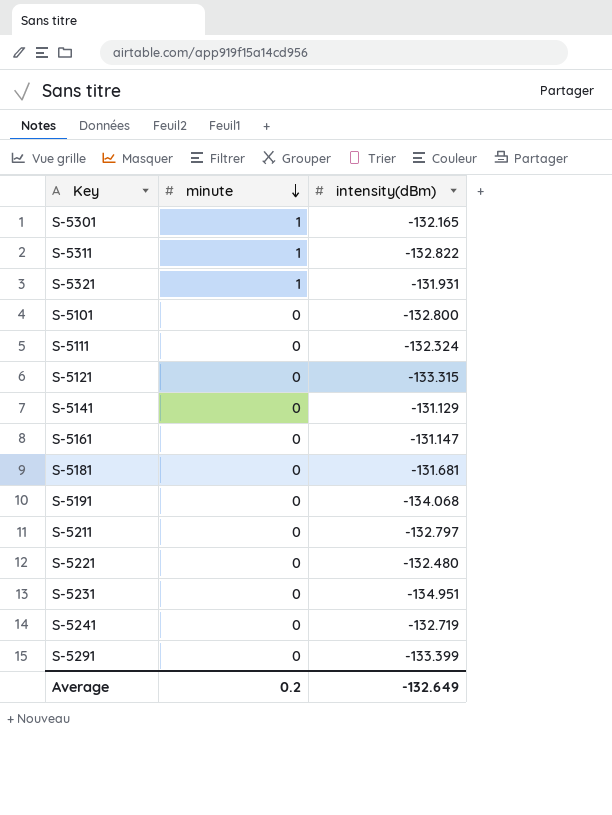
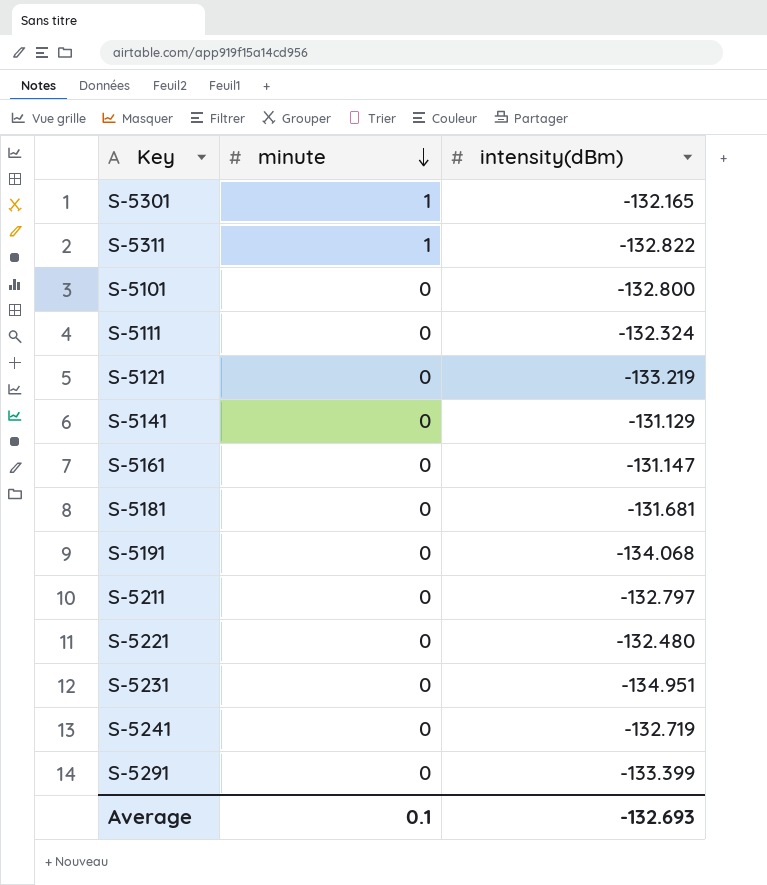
row S-5321: 1 | -131.931 -> none
S-5121 | intensity(dBm): -133.315 -> -133.219
Average | minute: 0.2 -> 0.1
Average | intensity(dBm): -132.649 -> -132.693

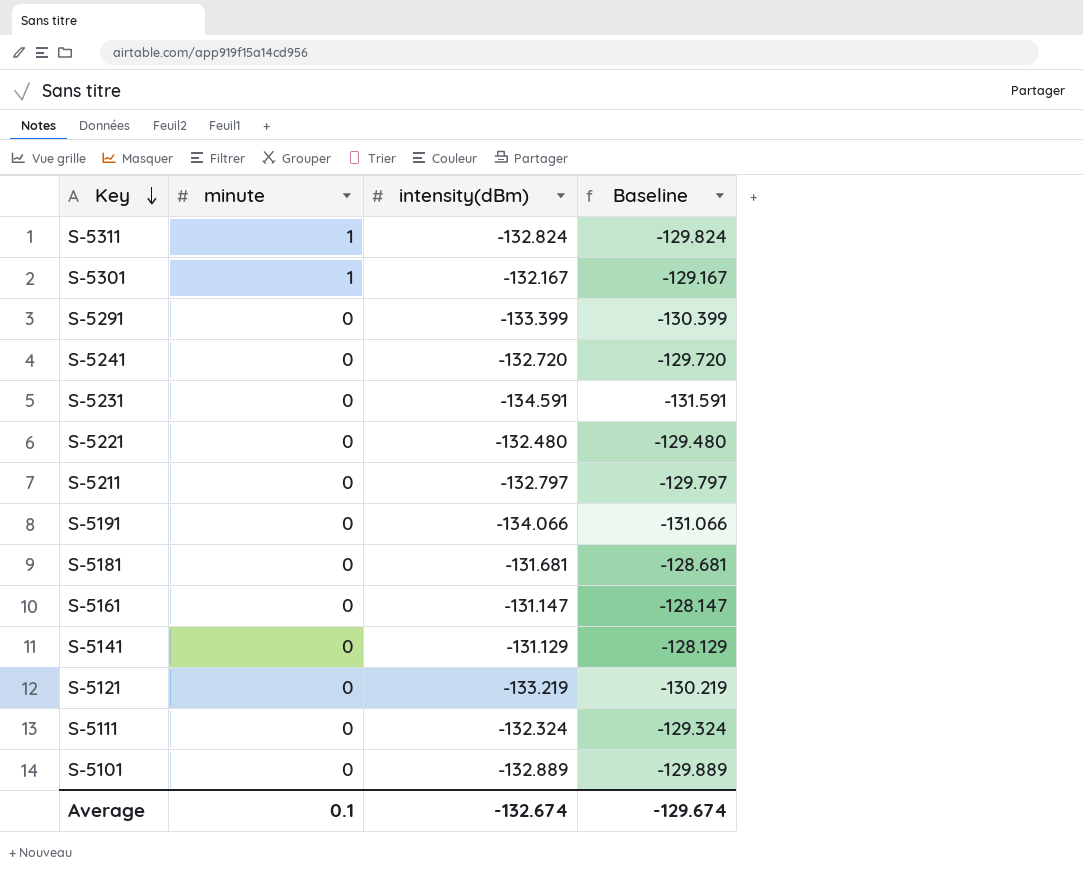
row order: minute descending -> Key descending
column Baseline | formula: none -> [intensity(dBm)] + 3
S-5311 | intensity(dBm): -132.822 -> -132.824
S-5301 | intensity(dBm): -132.165 -> -132.167
S-5241 | intensity(dBm): -132.719 -> -132.720
S-5231 | intensity(dBm): -134.951 -> -134.591
S-5191 | intensity(dBm): -134.068 -> -134.066
S-5101 | intensity(dBm): -132.800 -> -132.889
Average | intensity(dBm): -132.693 -> -132.674

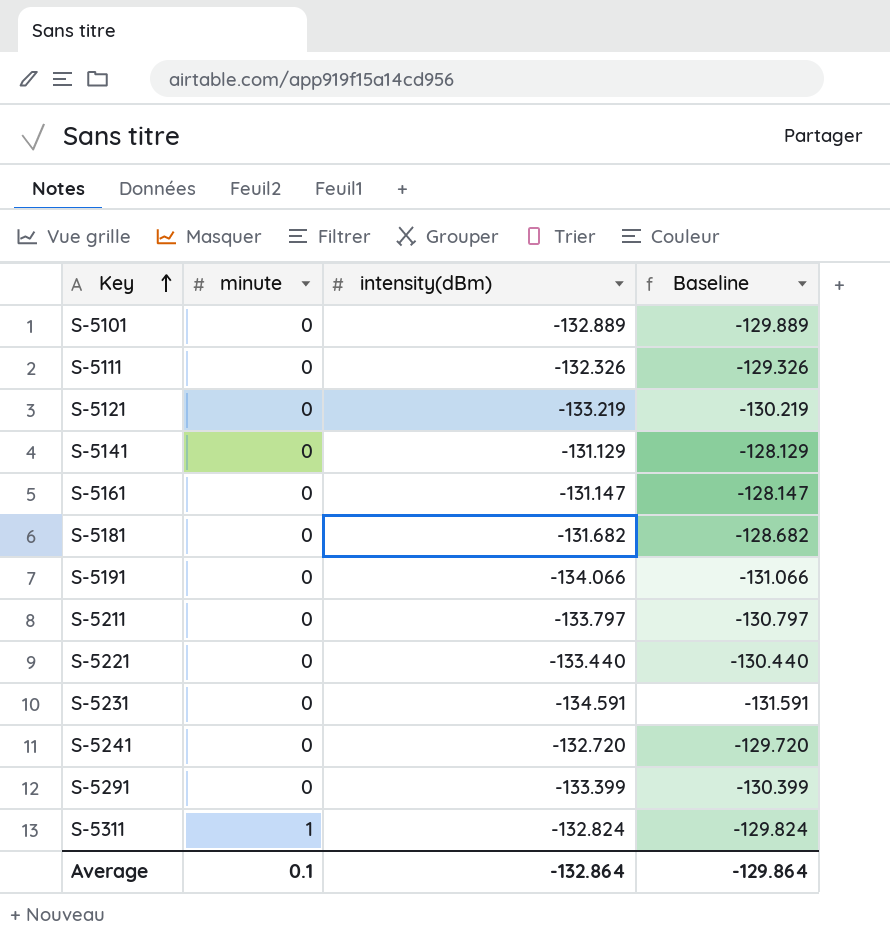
row order: Key descending -> Key ascending
row S-5301: 1 | -132.167 | -129.167 -> none
S-5111 | intensity(dBm): -132.324 -> -132.326
S-5111 | Baseline: -129.324 -> -129.326
S-5181 | intensity(dBm): -131.681 -> -131.682
S-5181 | Baseline: -128.681 -> -128.682
S-5211 | intensity(dBm): -132.797 -> -133.797
S-5211 | Baseline: -129.797 -> -130.797
S-5221 | intensity(dBm): -132.480 -> -133.440
S-5221 | Baseline: -129.480 -> -130.440
Average | intensity(dBm): -132.674 -> -132.864
Average | Baseline: -129.674 -> -129.864

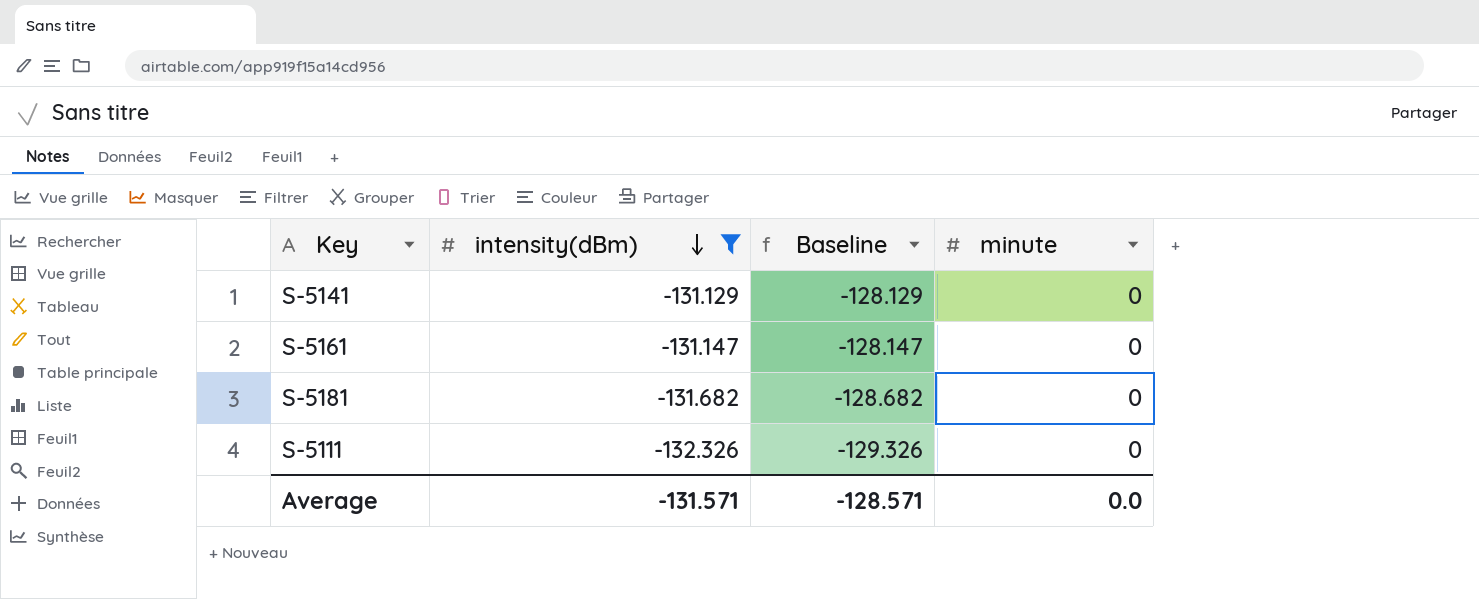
filter: none -> intensity(dBm) >= -132.326
row order: Key ascending -> intensity(dBm) descending
column minute | position: 2 -> 4
Average | intensity(dBm): -132.864 -> -131.571
Average | Baseline: -129.864 -> -128.571
Average | minute: 0.1 -> 0.0

